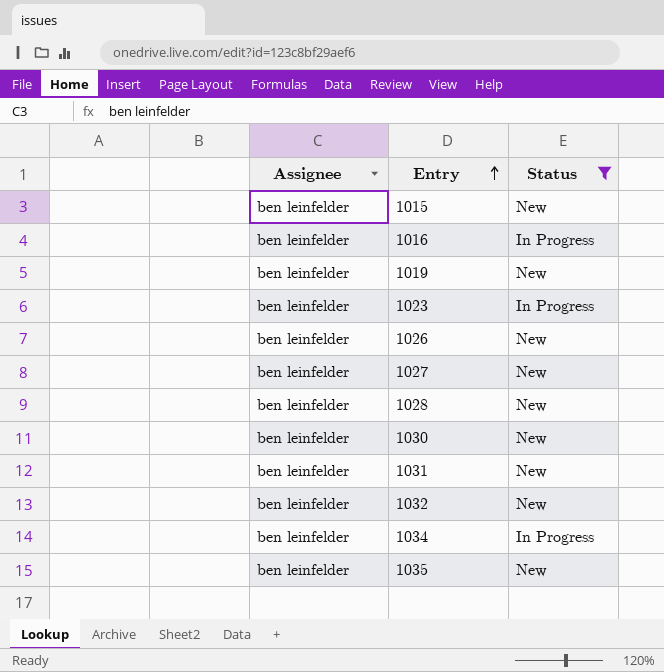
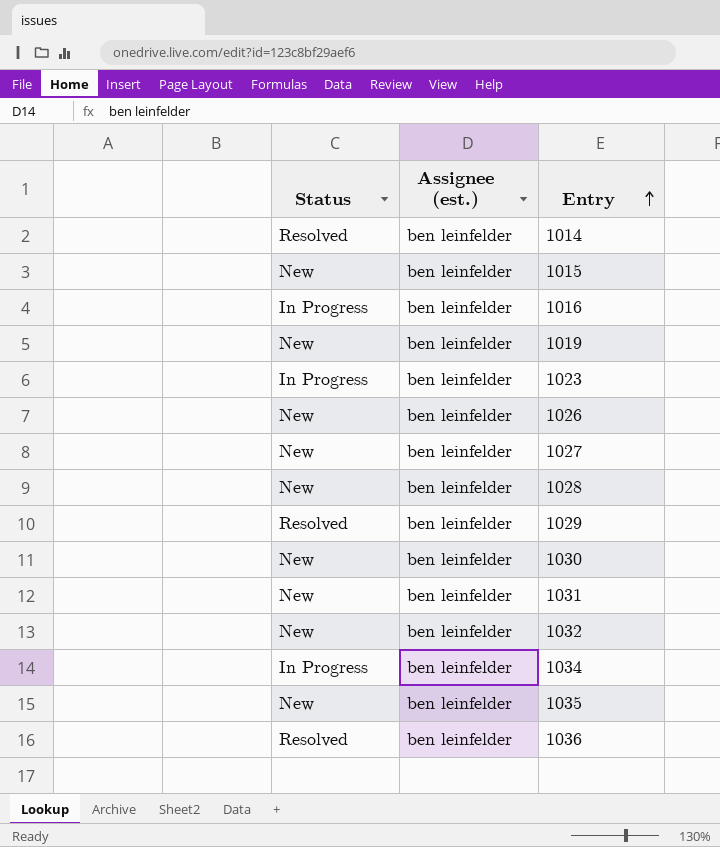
filter: Status != Resolved -> none
column Status | position: 3 -> 1
column name: Assignee -> Assignee (est.)

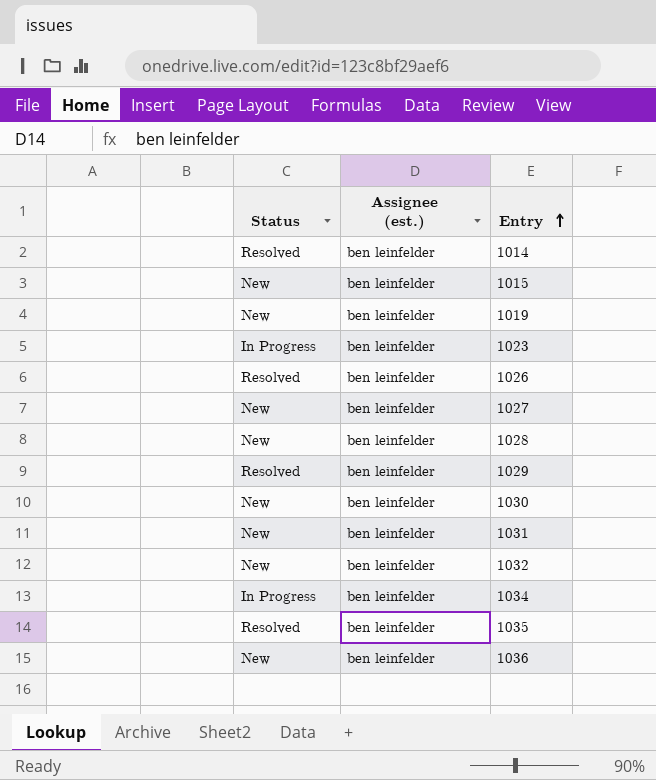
row 1016: In Progress | ben leinfelder -> none
1026 | Status: New -> Resolved
1035 | Status: New -> Resolved
1036 | Status: Resolved -> New

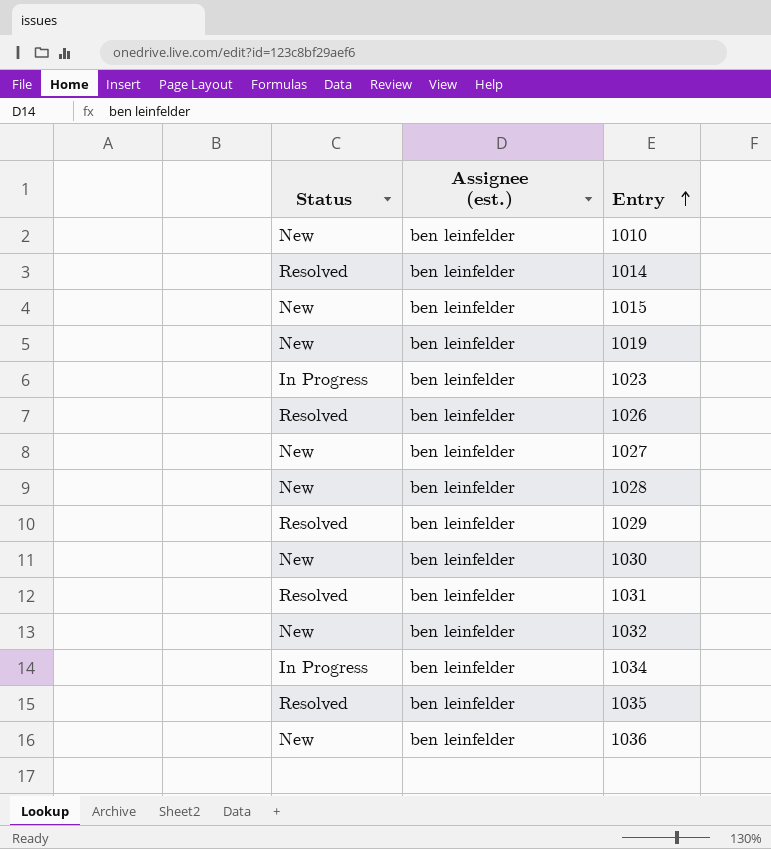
row 1010: none -> New | ben leinfelder
1031 | Status: New -> Resolved

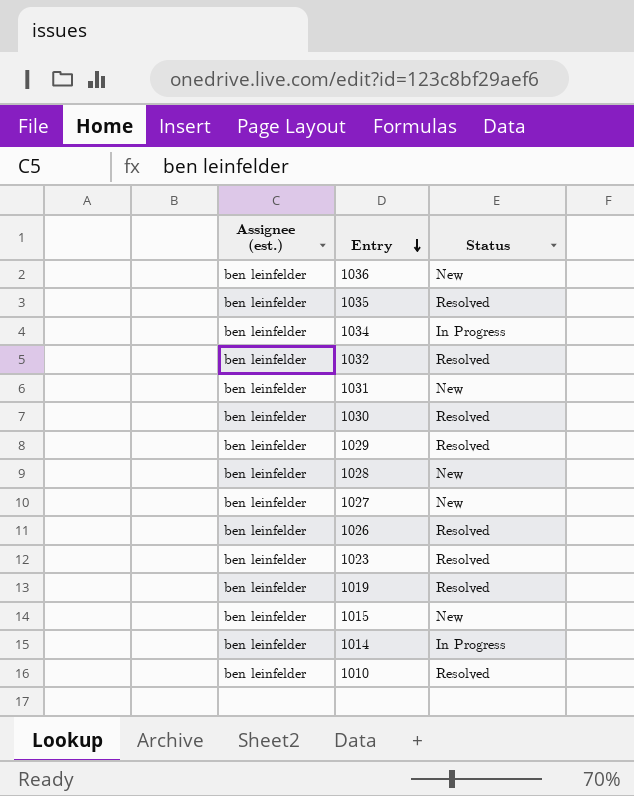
row order: Entry ascending -> Entry descending
column Status | position: 1 -> 3
1032 | Status: New -> Resolved
1031 | Status: Resolved -> New
1030 | Status: New -> Resolved
1023 | Status: In Progress -> Resolved
1019 | Status: New -> Resolved
1014 | Status: Resolved -> In Progress
1010 | Status: New -> Resolved

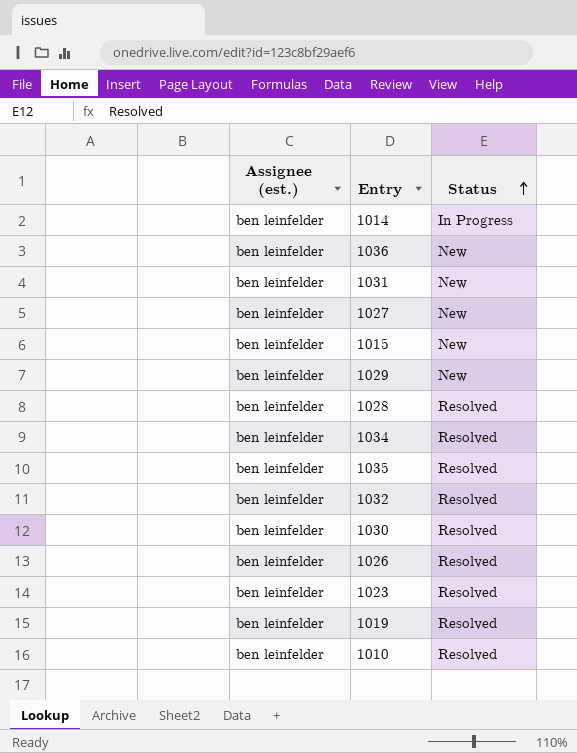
row order: Entry descending -> Status ascending
1029 | Status: Resolved -> New
1028 | Status: New -> Resolved
1034 | Status: In Progress -> Resolved

